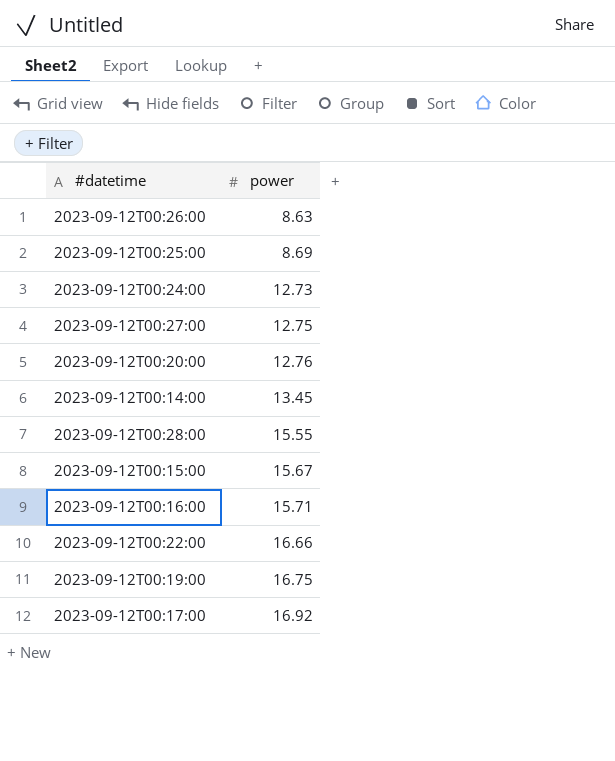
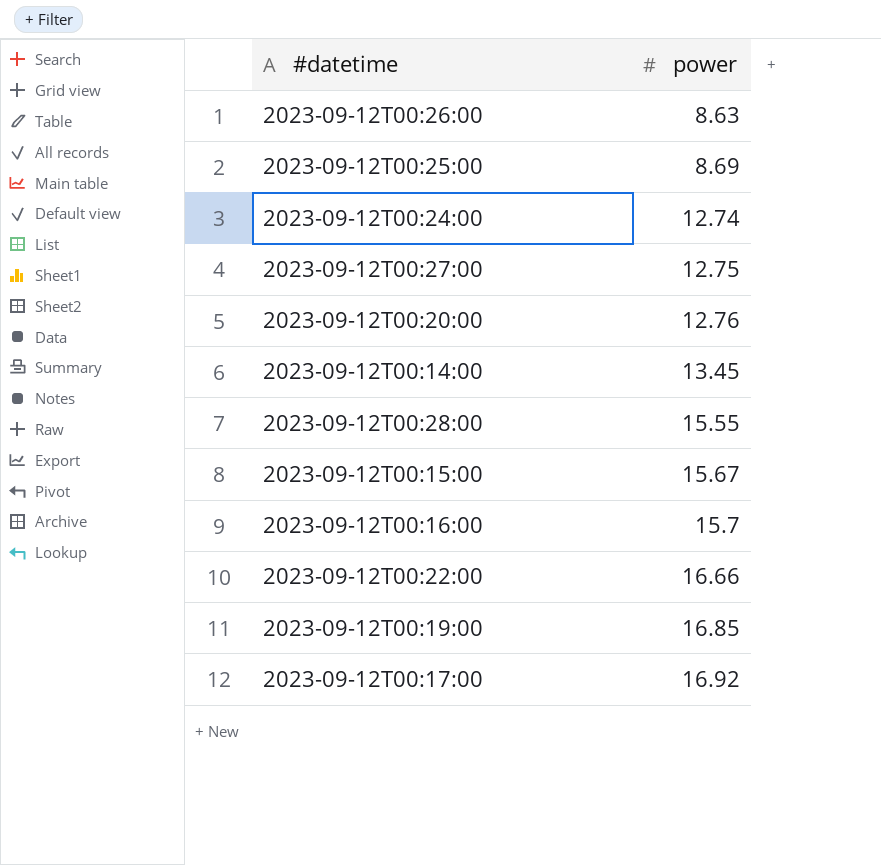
2023-09-12T00:24:00 | power: 12.73 -> 12.74
2023-09-12T00:16:00 | power: 15.71 -> 15.7
2023-09-12T00:19:00 | power: 16.75 -> 16.85

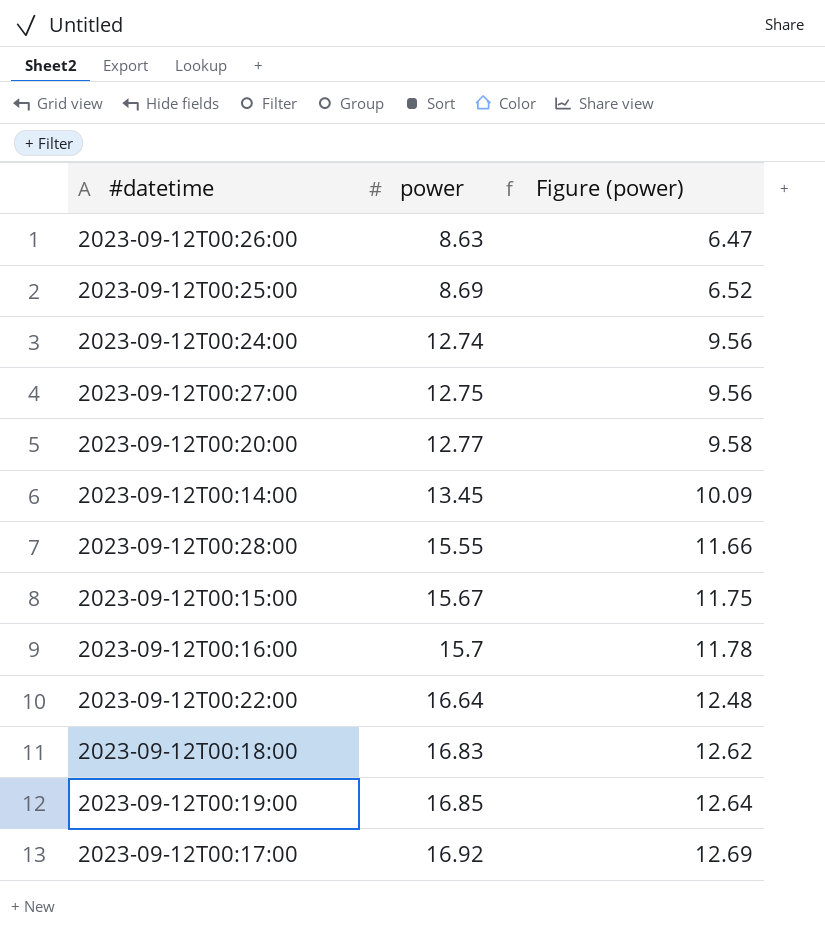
column Figure (power) | formula: none -> [power] * 0.75
2023-09-12T00:20:00 | power: 12.76 -> 12.77
2023-09-12T00:22:00 | power: 16.66 -> 16.64
row 2023-09-12T00:18:00: none -> 16.83 | 12.62

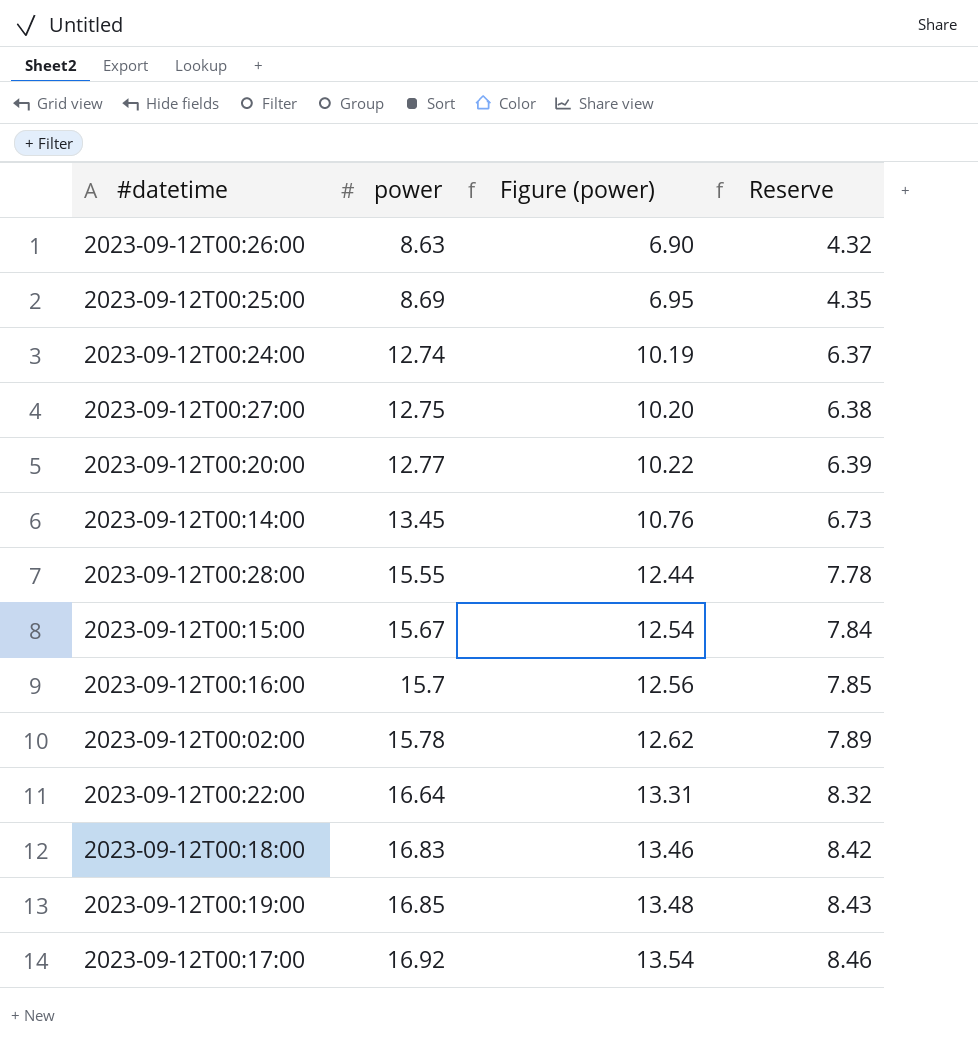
column Figure (power) | formula: [power] * 0.75 -> [power] * 0.8
column Reserve | formula: none -> [power] * 0.5
row 2023-09-12T00:02:00: none -> 15.78 | 12.62 | 7.89

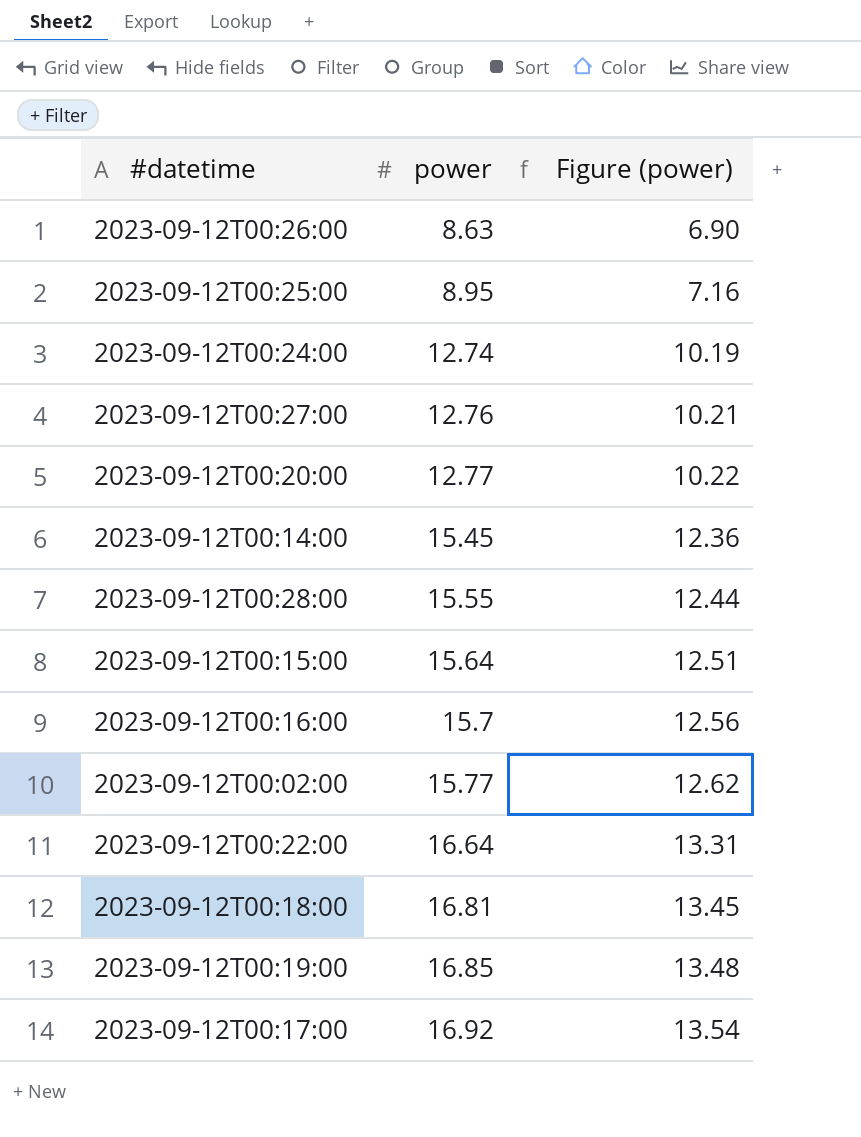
column Reserve | formula: [power] * 0.5 -> none
2023-09-12T00:25:00 | power: 8.69 -> 8.95
2023-09-12T00:25:00 | Figure (power): 6.95 -> 7.16
2023-09-12T00:27:00 | power: 12.75 -> 12.76
2023-09-12T00:27:00 | Figure (power): 10.20 -> 10.21
2023-09-12T00:14:00 | power: 13.45 -> 15.45
2023-09-12T00:14:00 | Figure (power): 10.76 -> 12.36
2023-09-12T00:15:00 | power: 15.67 -> 15.64
2023-09-12T00:15:00 | Figure (power): 12.54 -> 12.51
2023-09-12T00:02:00 | power: 15.78 -> 15.77
2023-09-12T00:18:00 | power: 16.83 -> 16.81
2023-09-12T00:18:00 | Figure (power): 13.46 -> 13.45

